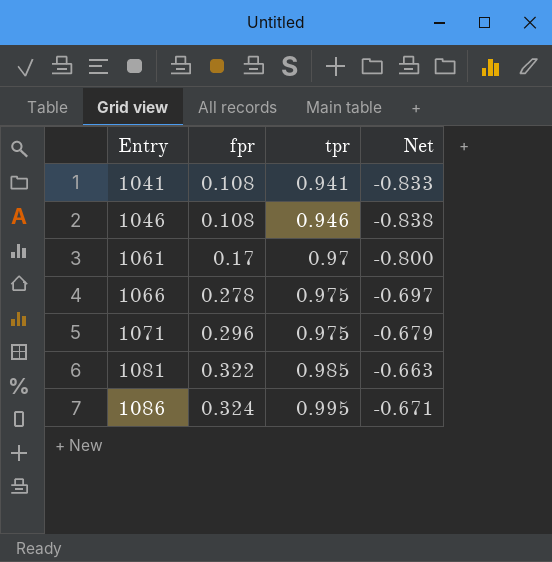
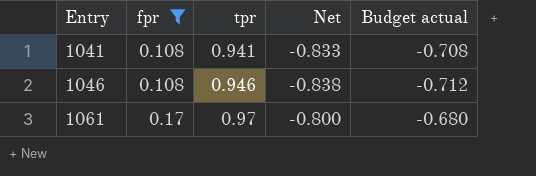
filter: none -> fpr <= 0.17
column Budget actual | formula: none -> [Net] * 0.85

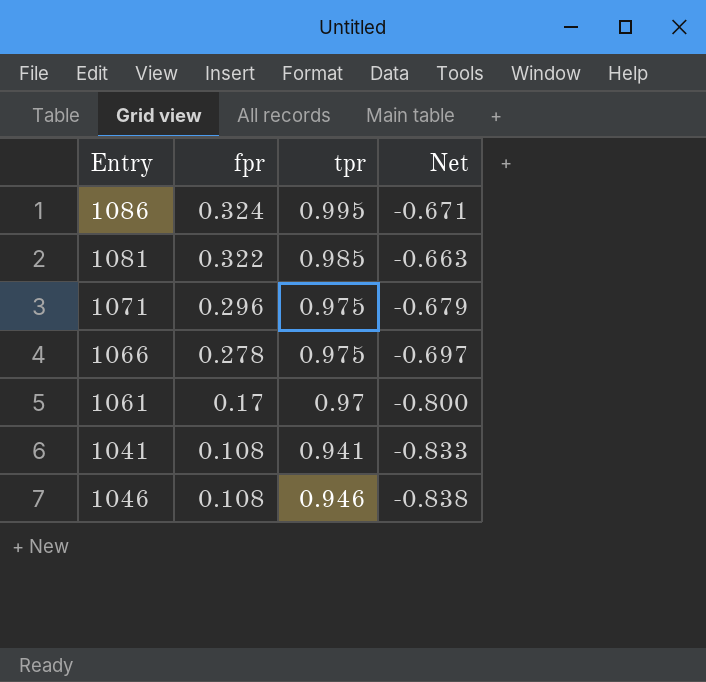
filter: fpr <= 0.17 -> none
row order: Entry ascending -> fpr descending
column Budget actual | formula: [Net] * 0.85 -> none

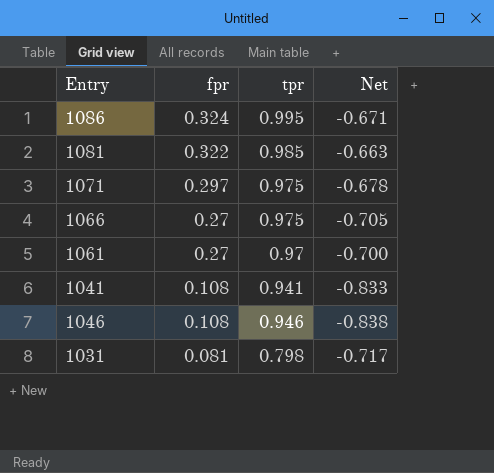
1071 | fpr: 0.296 -> 0.297
1071 | Net: -0.679 -> -0.678
1066 | fpr: 0.278 -> 0.27
1066 | Net: -0.697 -> -0.705
1061 | fpr: 0.17 -> 0.27
1061 | Net: -0.800 -> -0.700
row 1031: none -> 0.081 | 0.798 | -0.717

